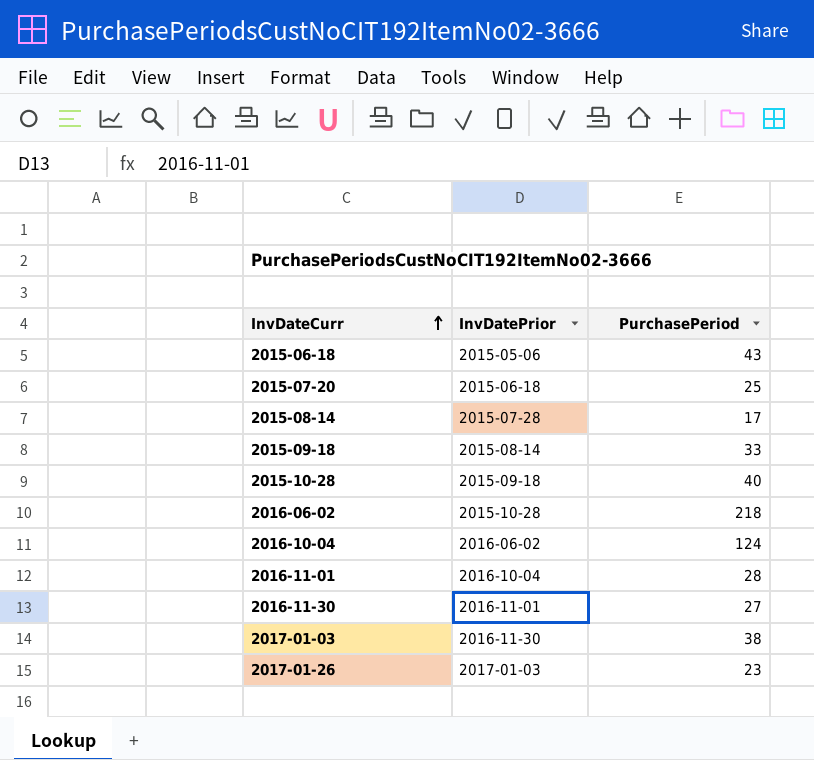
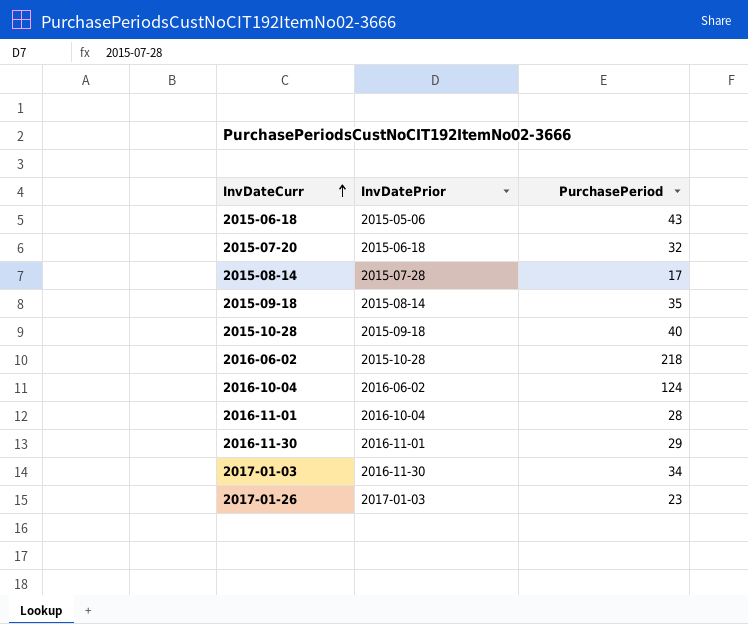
2015-07-20 | PurchasePeriod: 25 -> 32
2015-09-18 | PurchasePeriod: 33 -> 35
2016-11-30 | PurchasePeriod: 27 -> 29
2017-01-03 | PurchasePeriod: 38 -> 34

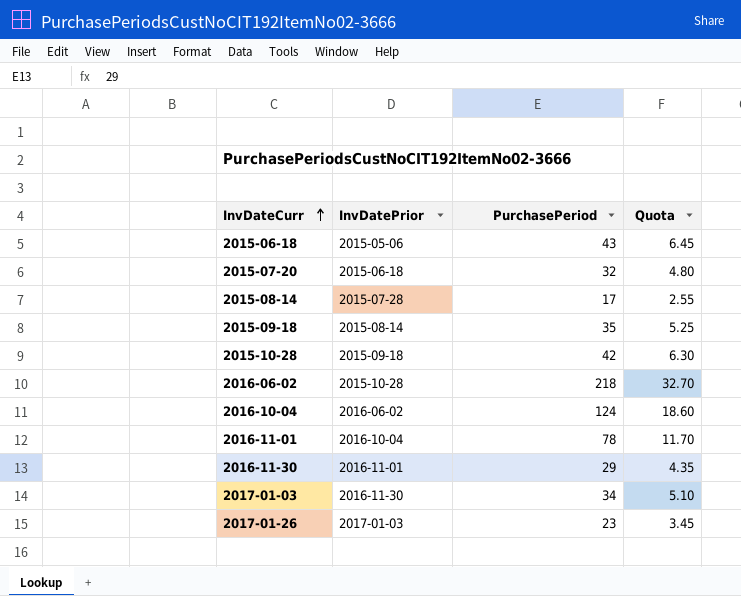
column Quota | formula: none -> [PurchasePeriod] * 0.15
2015-10-28 | PurchasePeriod: 40 -> 42
2016-11-01 | PurchasePeriod: 28 -> 78

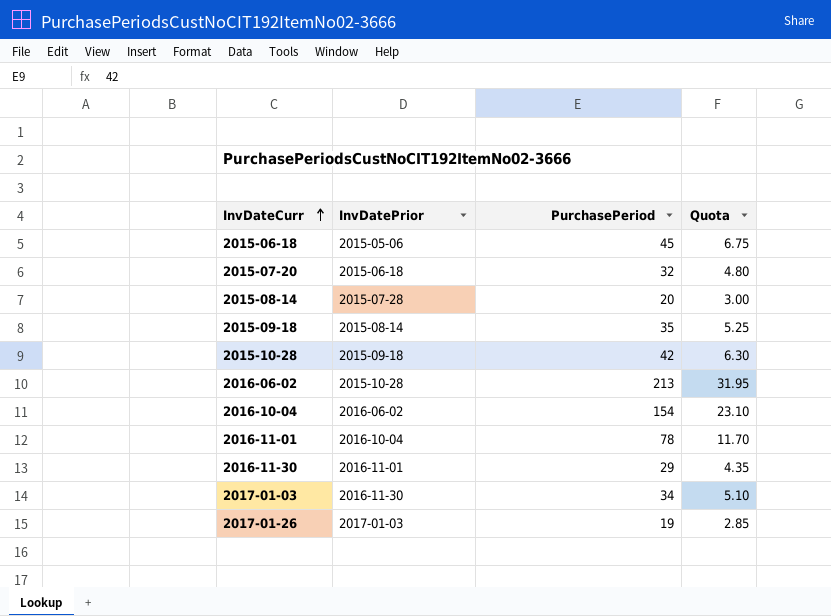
2015-06-18 | PurchasePeriod: 43 -> 45
2015-06-18 | Quota: 6.45 -> 6.75
2015-08-14 | PurchasePeriod: 17 -> 20
2015-08-14 | Quota: 2.55 -> 3.00
2016-06-02 | PurchasePeriod: 218 -> 213
2016-06-02 | Quota: 32.70 -> 31.95
2016-10-04 | PurchasePeriod: 124 -> 154
2016-10-04 | Quota: 18.60 -> 23.10
2017-01-26 | PurchasePeriod: 23 -> 19
2017-01-26 | Quota: 3.45 -> 2.85

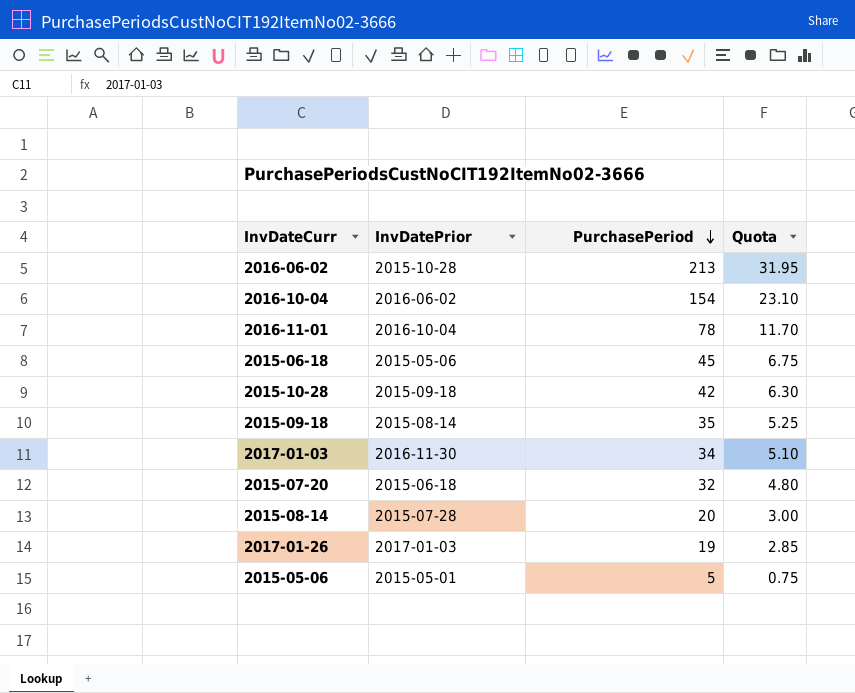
row order: InvDateCurr ascending -> PurchasePeriod descending
row 2016-11-30: 2016-11-01 | 29 | 4.35 -> none
row 2015-05-06: none -> 2015-05-01 | 5 | 0.75

